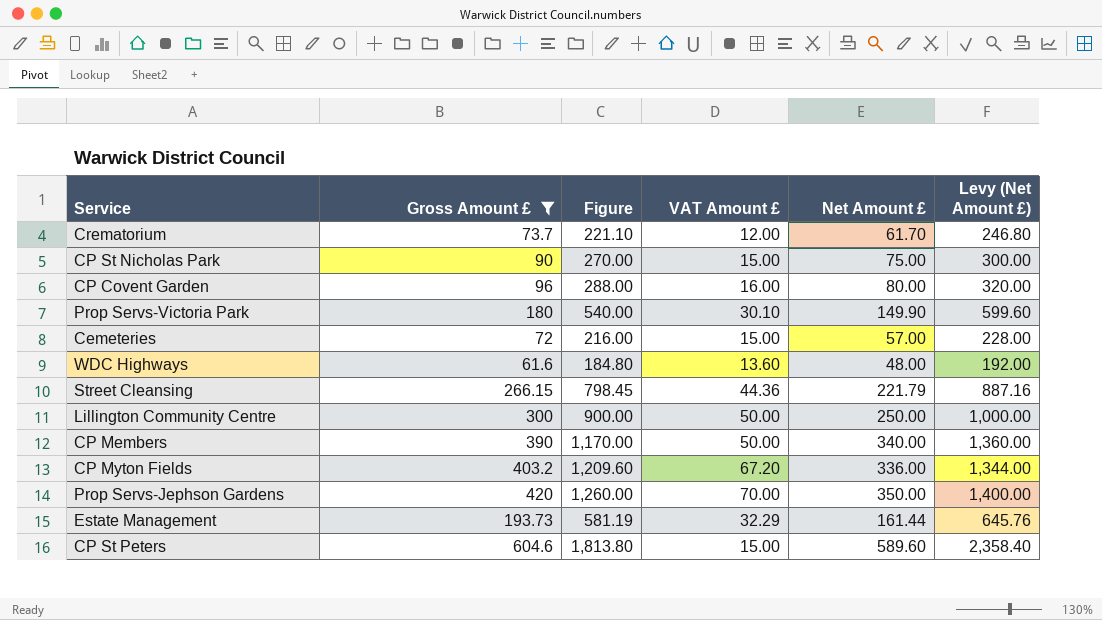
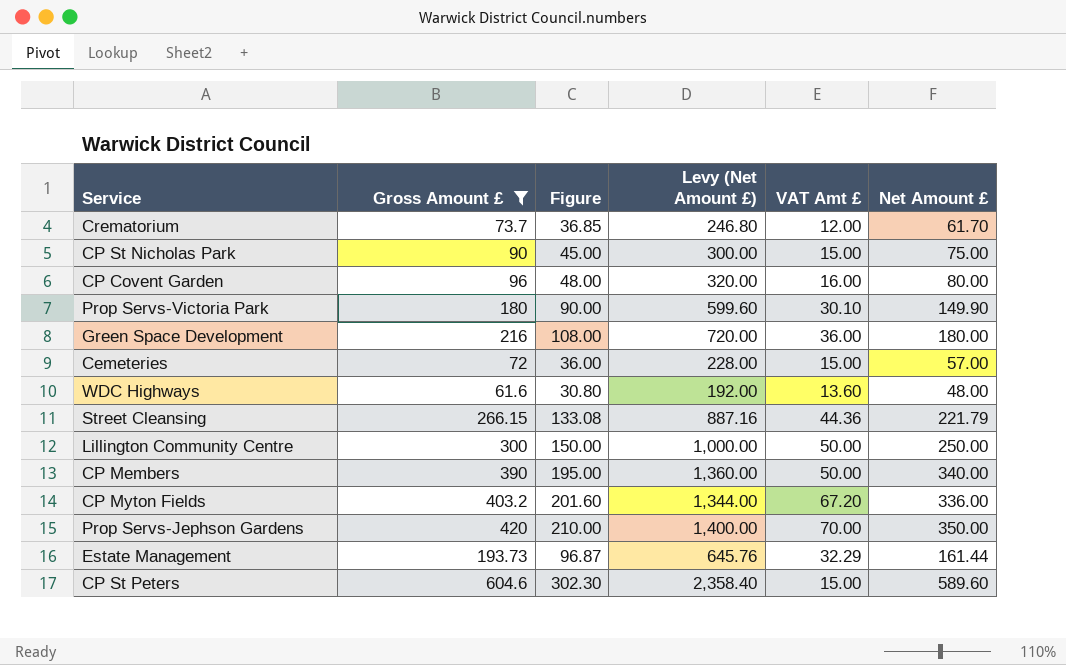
column Figure | formula: [Gross Amount £] * 3 -> [Gross Amount £] * 0.5
column Levy (Net Amount £) | position: 6 -> 4
column name: VAT Amount £ -> VAT Amt £
row Green Space Development: none -> 216 | 108.00 | 720.00 | 36.00 | 180.00

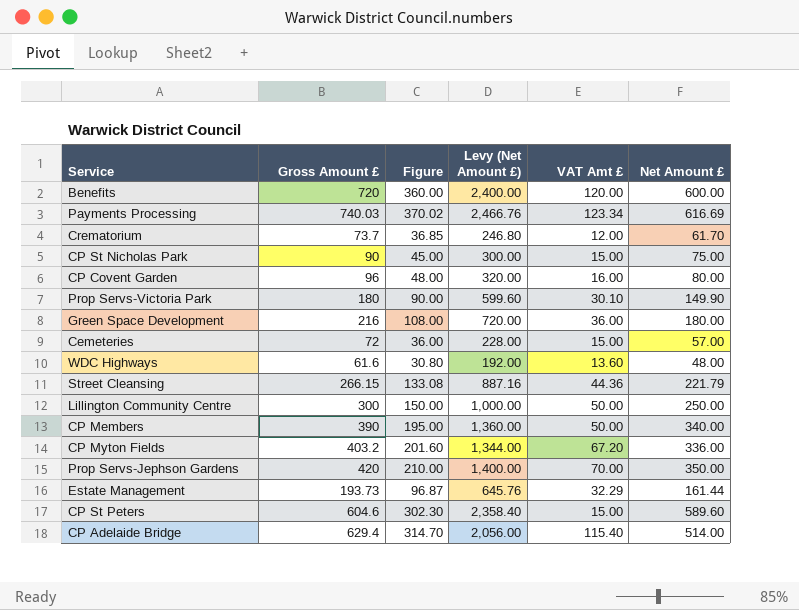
filter: Gross Amount £ <= 604.6 -> none

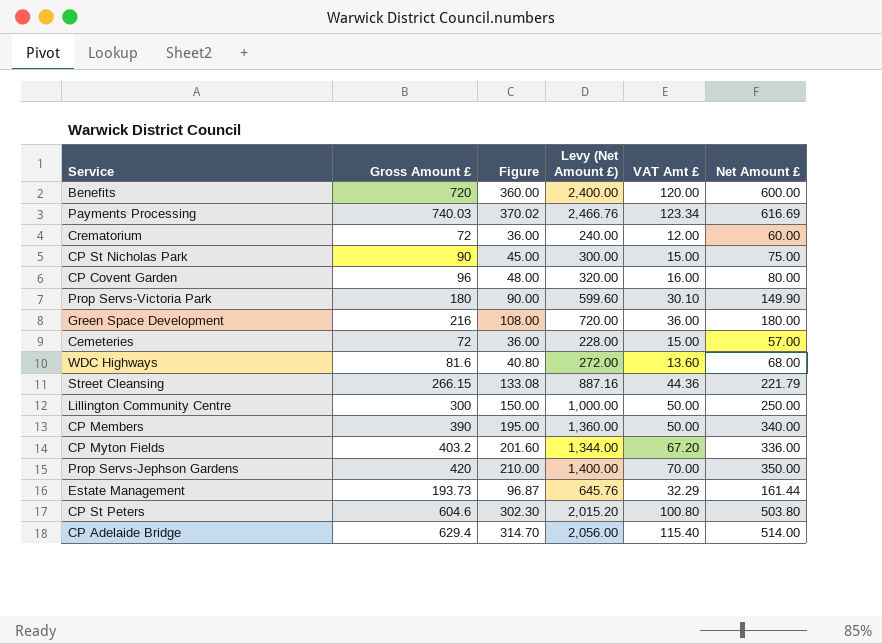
Crematorium | Gross Amount £: 73.7 -> 72
Crematorium | Figure: 36.85 -> 36.00
Crematorium | Levy (Net Amount £): 246.80 -> 240.00
Crematorium | Net Amount £: 61.70 -> 60.00
WDC Highways | Gross Amount £: 61.6 -> 81.6
WDC Highways | Figure: 30.80 -> 40.80
WDC Highways | Levy (Net Amount £): 192.00 -> 272.00
WDC Highways | Net Amount £: 48.00 -> 68.00
CP St Peters | Levy (Net Amount £): 2,358.40 -> 2,015.20
CP St Peters | VAT Amt £: 15.00 -> 100.80
CP St Peters | Net Amount £: 589.60 -> 503.80

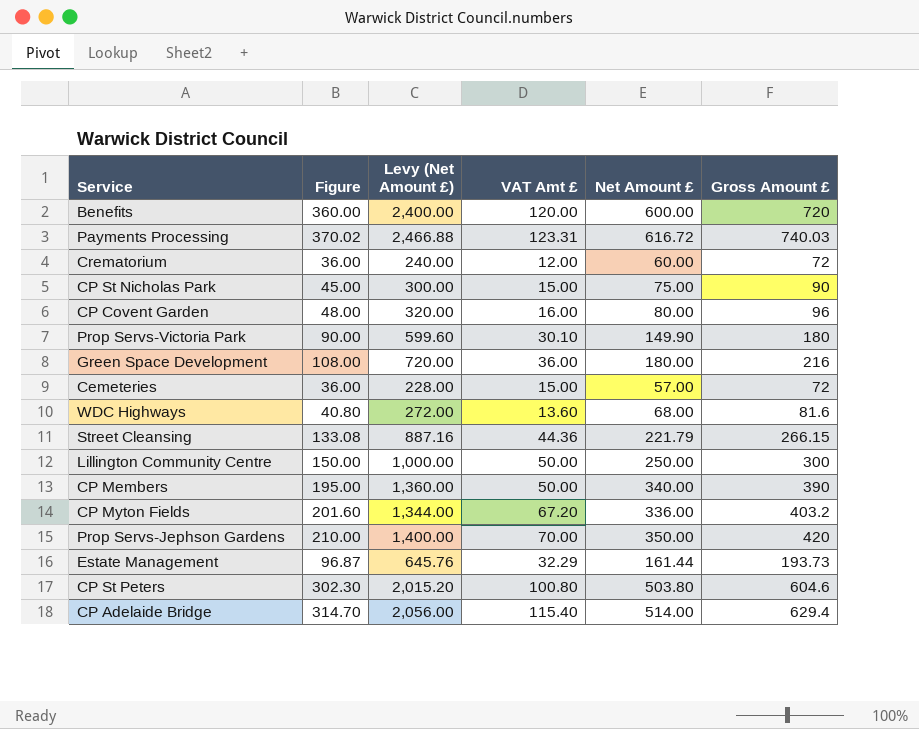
column Gross Amount £ | position: 2 -> 6
Payments Processing | Levy (Net Amount £): 2,466.76 -> 2,466.88
Payments Processing | VAT Amt £: 123.34 -> 123.31
Payments Processing | Net Amount £: 616.69 -> 616.72

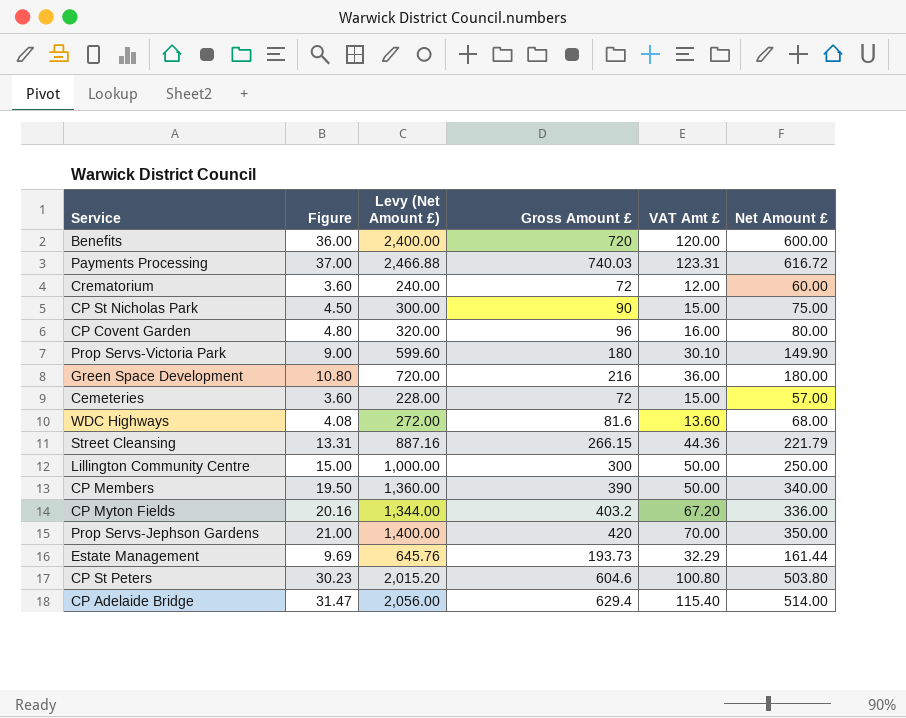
column Figure | formula: [Gross Amount £] * 0.5 -> [Gross Amount £] * 0.05
column Gross Amount £ | position: 6 -> 4

